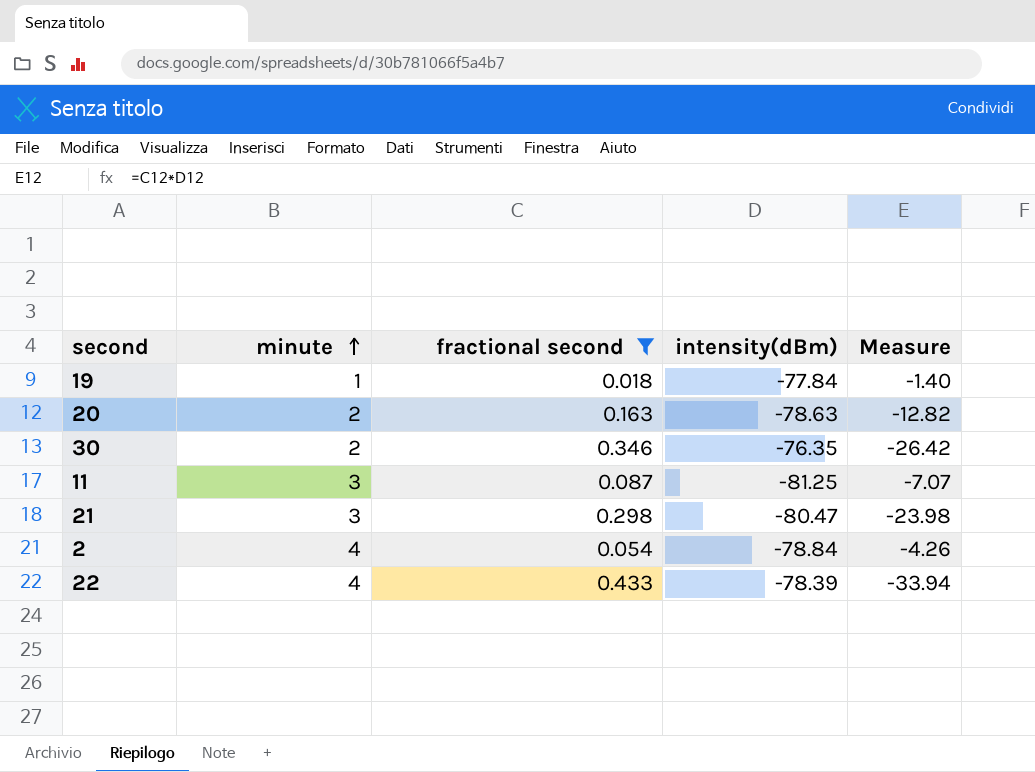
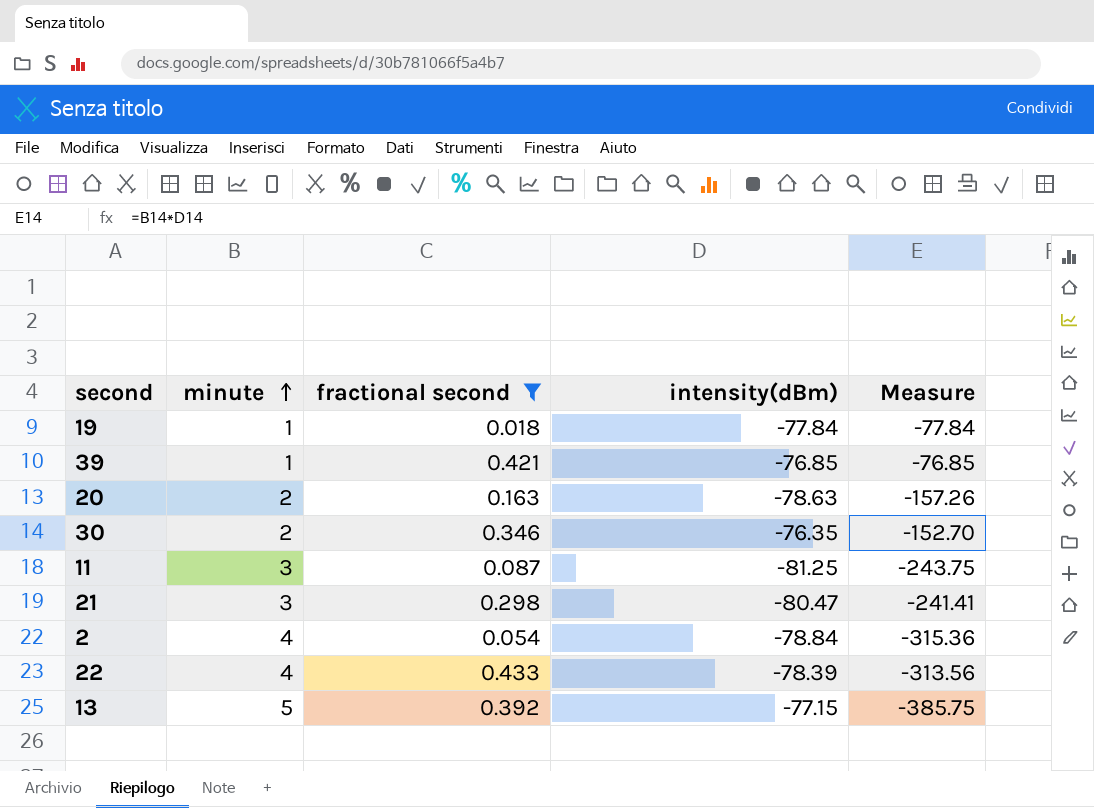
column Measure | formula: [fractional second] * [intensity(dBm)] -> [minute] * [intensity(dBm)]
row 39: none -> 1 | 0.421 | -76.85 | -76.85
row 13: none -> 5 | 0.392 | -77.15 | -385.75

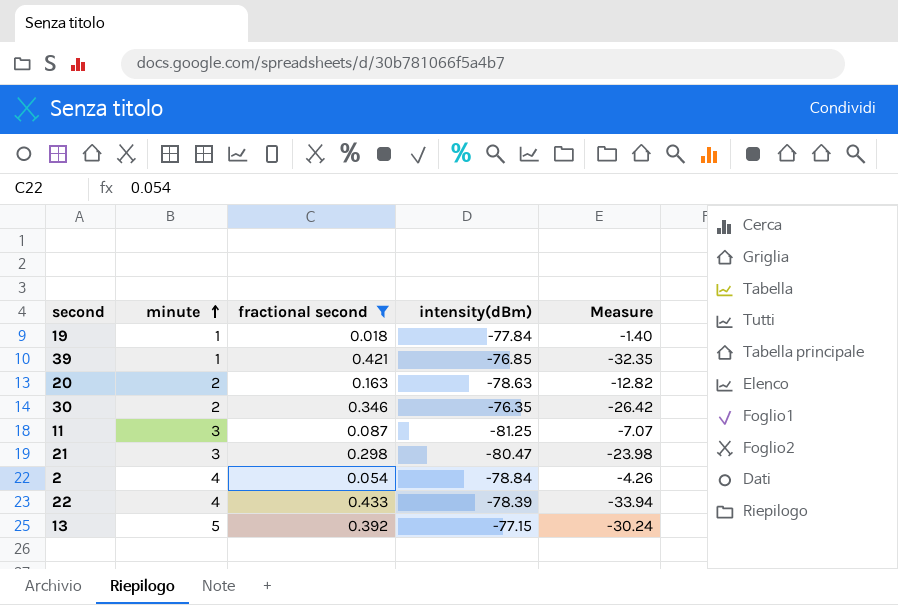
column Measure | formula: [minute] * [intensity(dBm)] -> [fractional second] * [intensity(dBm)]

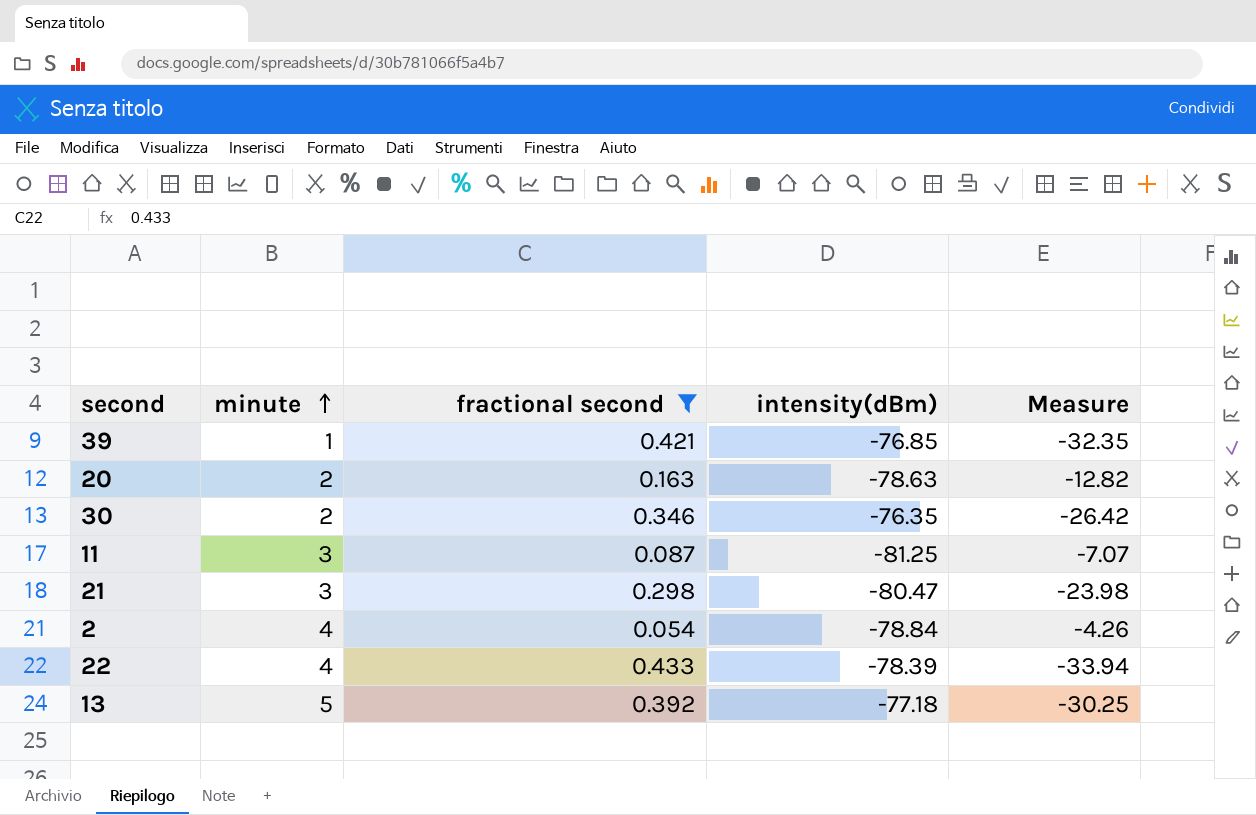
row 19: 1 | 0.018 | -77.84 | -1.40 -> none
13 | intensity(dBm): -77.15 -> -77.18
13 | Measure: -30.24 -> -30.25

